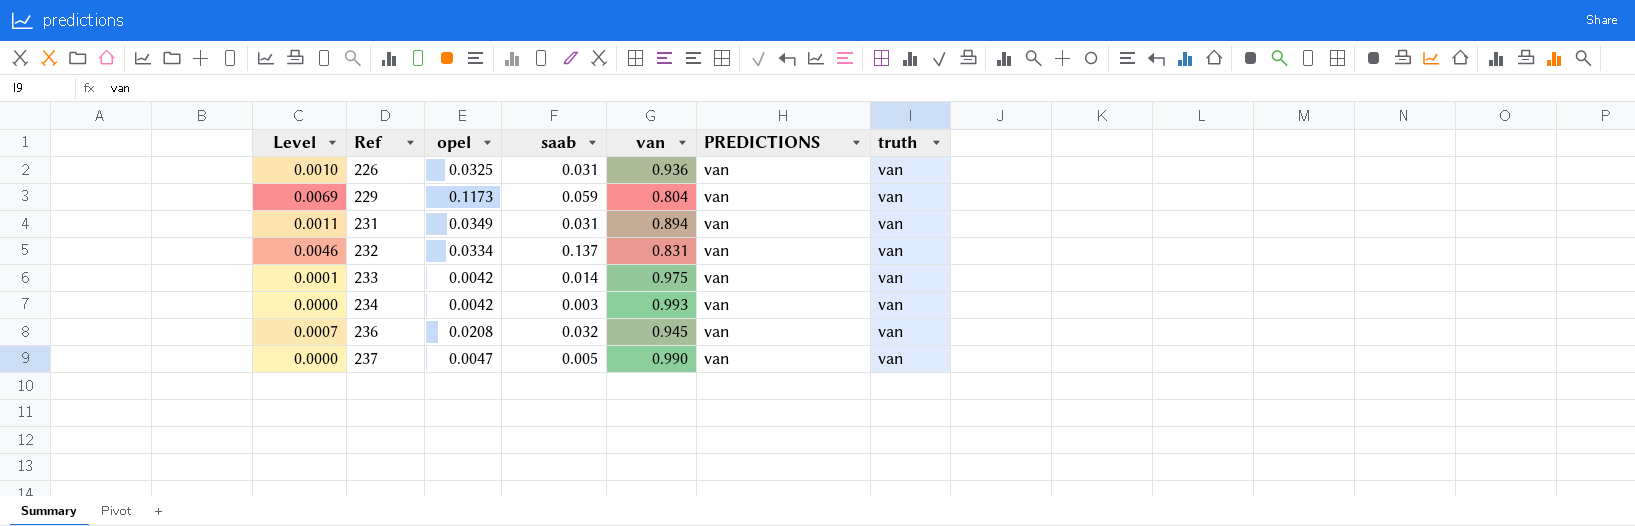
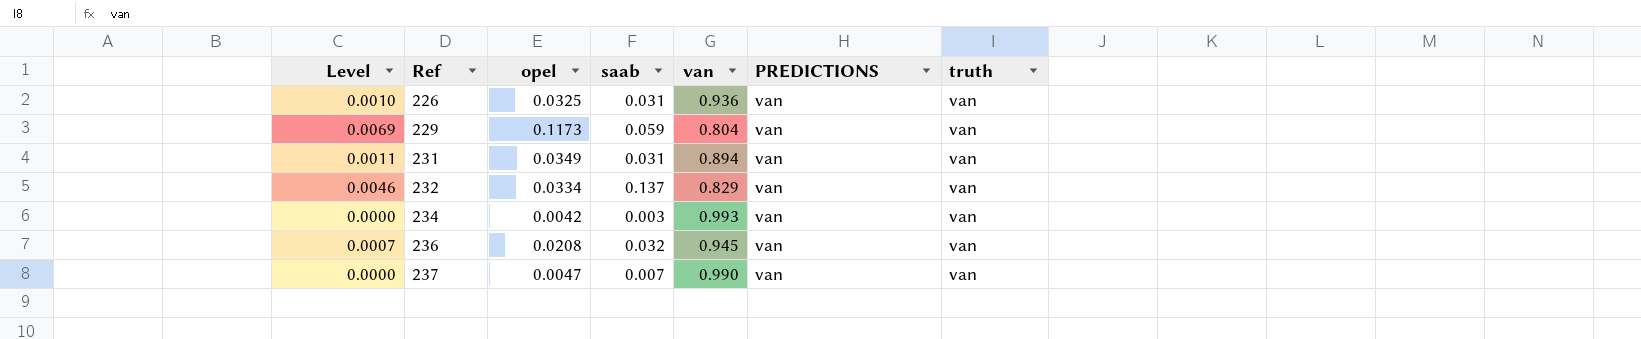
row 233: 0.0001 | 0.0042 | 0.014 | 0.975 | van | van -> none
232 | van: 0.831 -> 0.829
237 | saab: 0.005 -> 0.007

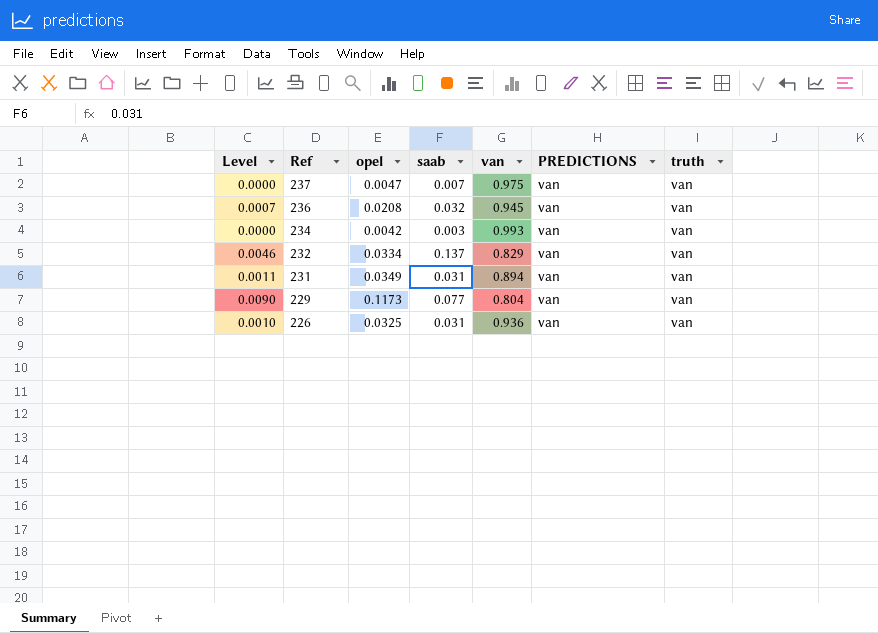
row order: Ref ascending -> Ref descending
237 | van: 0.990 -> 0.975
229 | Level: 0.0069 -> 0.0090
229 | saab: 0.059 -> 0.077

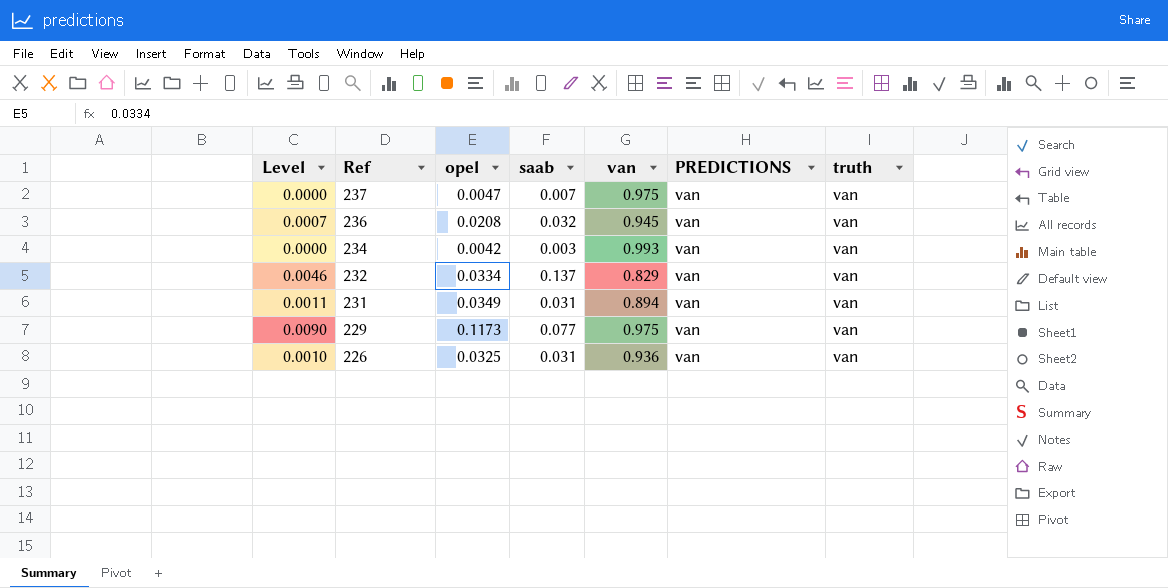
229 | van: 0.804 -> 0.975

